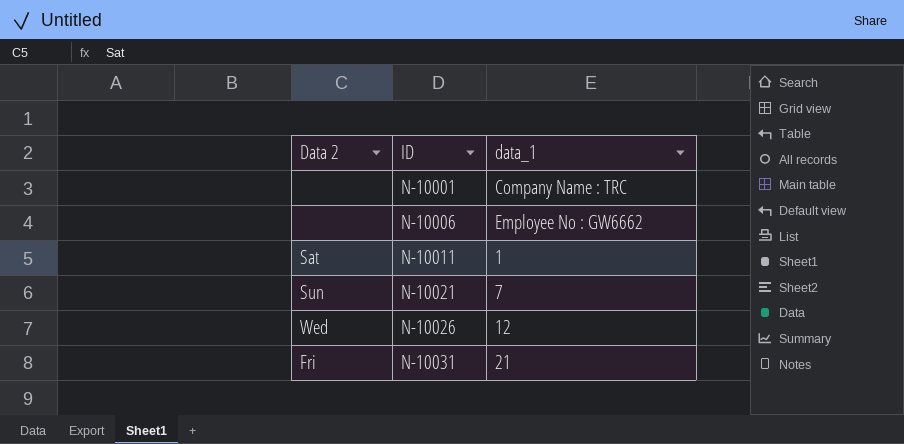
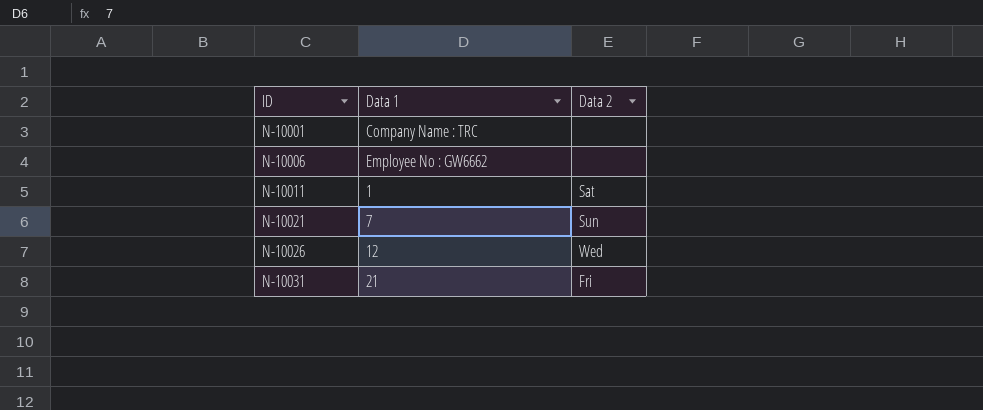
column name: data_1 -> Data 1
column Data 2 | position: 1 -> 3

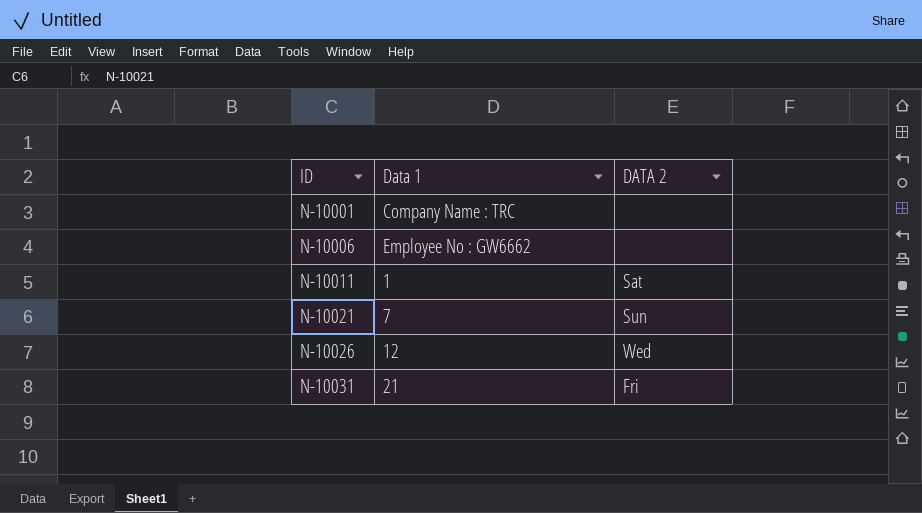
column name: Data 2 -> DATA 2

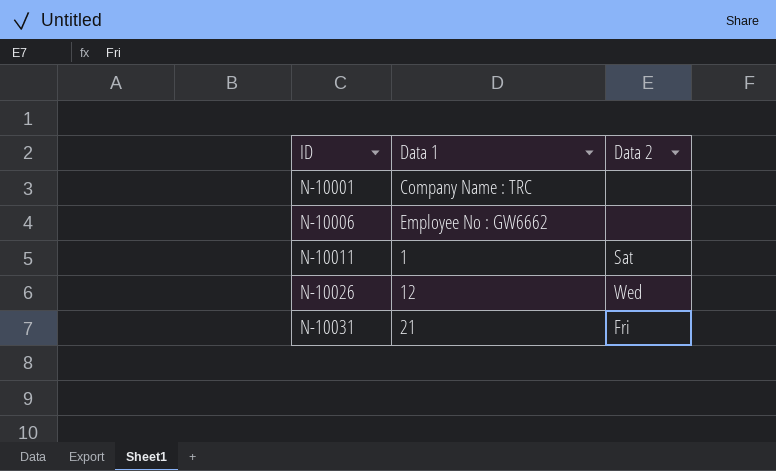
column name: DATA 2 -> Data 2
row N-10021: 7 | Sun -> none

